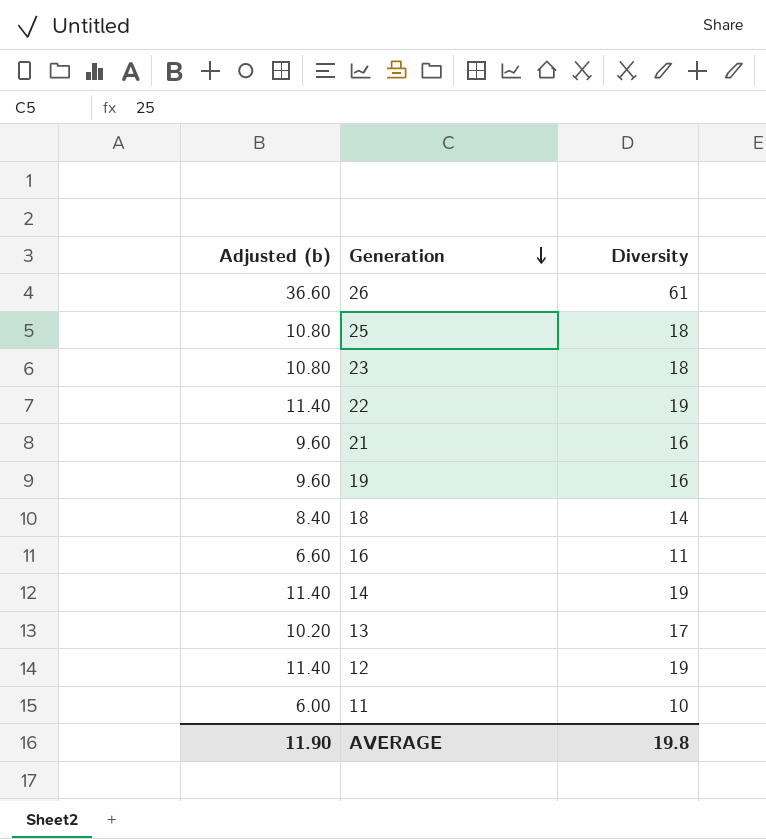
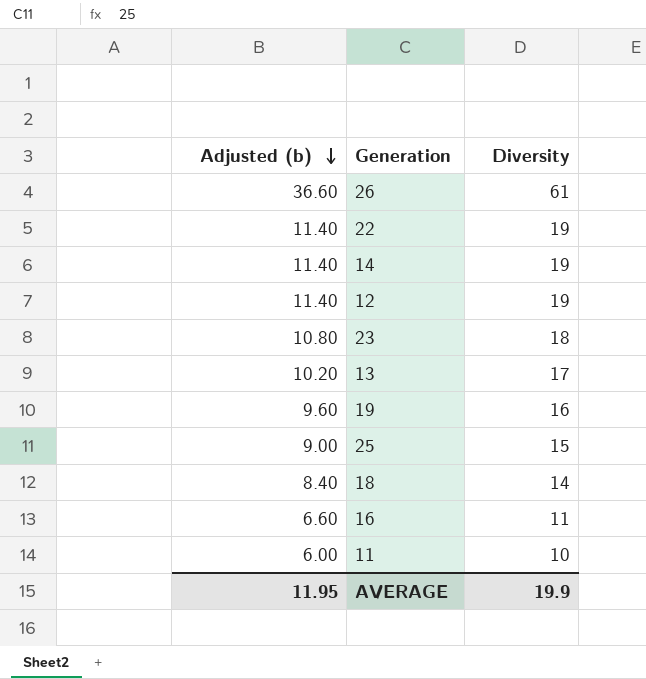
row order: Generation descending -> Adjusted (b) descending
row 21: 9.60 | 16 -> none
25 | Adjusted (b): 10.80 -> 9.00
25 | Diversity: 18 -> 15
AVERAGE | Adjusted (b): 11.90 -> 11.95
AVERAGE | Diversity: 19.8 -> 19.9

